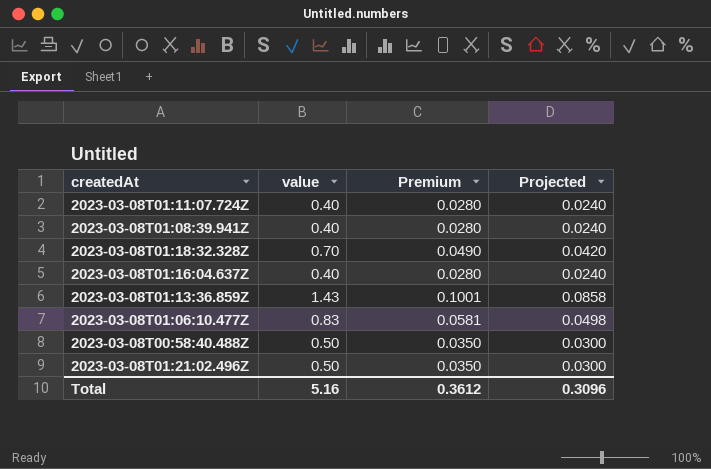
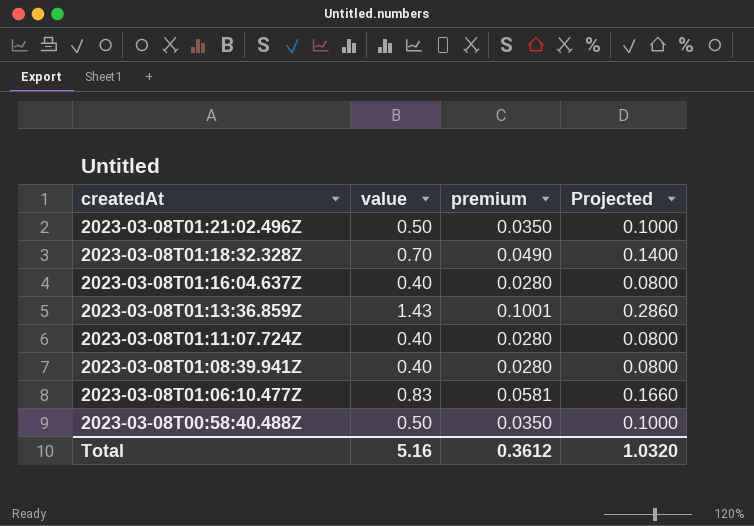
row order: none -> createdAt descending
column name: Premium -> premium
column Projected | formula: [value] * 0.06 -> [value] * 0.2
Total | Projected: 0.3096 -> 1.0320

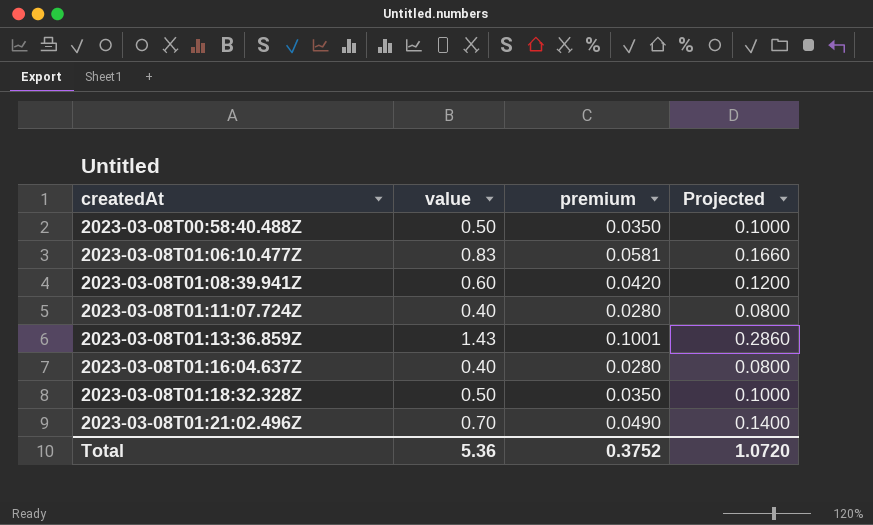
row order: createdAt descending -> createdAt ascending
2023-03-08T01:08:39.941Z | value: 0.40 -> 0.60
2023-03-08T01:08:39.941Z | premium: 0.0280 -> 0.0420
2023-03-08T01:08:39.941Z | Projected: 0.0800 -> 0.1200
2023-03-08T01:18:32.328Z | value: 0.70 -> 0.50
2023-03-08T01:18:32.328Z | premium: 0.0490 -> 0.0350
2023-03-08T01:18:32.328Z | Projected: 0.1400 -> 0.1000
2023-03-08T01:21:02.496Z | value: 0.50 -> 0.70
2023-03-08T01:21:02.496Z | premium: 0.0350 -> 0.0490
2023-03-08T01:21:02.496Z | Projected: 0.1000 -> 0.1400
Total | value: 5.16 -> 5.36
Total | premium: 0.3612 -> 0.3752
Total | Projected: 1.0320 -> 1.0720

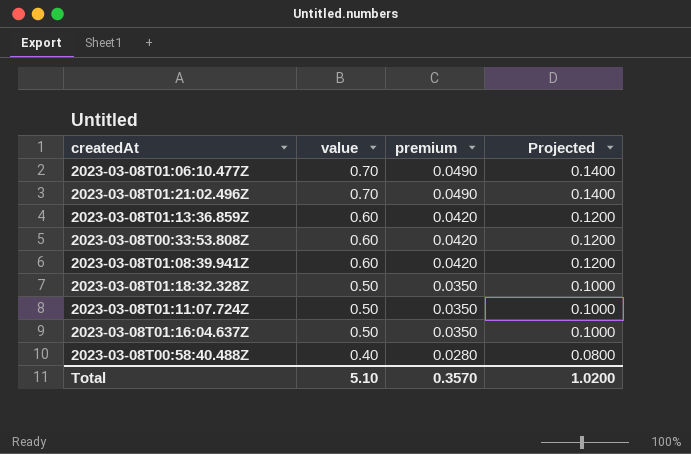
row order: createdAt ascending -> value descending
2023-03-08T01:06:10.477Z | value: 0.83 -> 0.70
2023-03-08T01:06:10.477Z | premium: 0.0581 -> 0.0490
2023-03-08T01:06:10.477Z | Projected: 0.1660 -> 0.1400
2023-03-08T01:13:36.859Z | value: 1.43 -> 0.60
2023-03-08T01:13:36.859Z | premium: 0.1001 -> 0.0420
2023-03-08T01:13:36.859Z | Projected: 0.2860 -> 0.1200
row 2023-03-08T00:33:53.808Z: none -> 0.60 | 0.0420 | 0.1200
2023-03-08T01:11:07.724Z | value: 0.40 -> 0.50
2023-03-08T01:11:07.724Z | premium: 0.0280 -> 0.0350
2023-03-08T01:11:07.724Z | Projected: 0.0800 -> 0.1000
2023-03-08T01:16:04.637Z | value: 0.40 -> 0.50
2023-03-08T01:16:04.637Z | premium: 0.0280 -> 0.0350
2023-03-08T01:16:04.637Z | Projected: 0.0800 -> 0.1000
2023-03-08T00:58:40.488Z | value: 0.50 -> 0.40
2023-03-08T00:58:40.488Z | premium: 0.0350 -> 0.0280
2023-03-08T00:58:40.488Z | Projected: 0.1000 -> 0.0800
Total | value: 5.36 -> 5.10
Total | premium: 0.3752 -> 0.3570
Total | Projected: 1.0720 -> 1.0200

